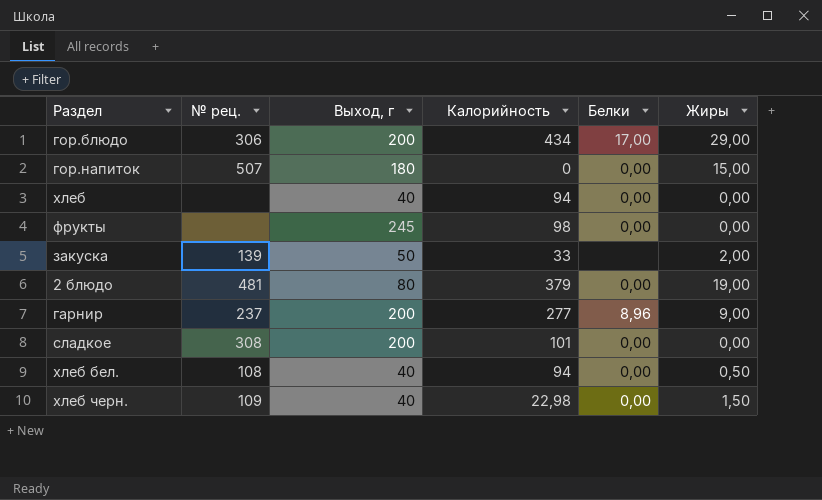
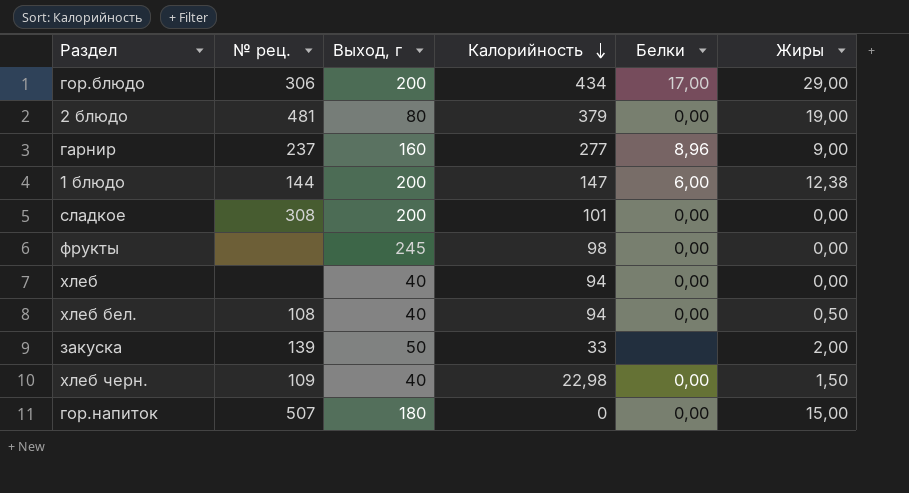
row order: none -> Калорийность descending
гарнир | Выход, г: 200 -> 160
row 1 блюдо: none -> 144 | 200 | 147 | 6,00 | 12,38

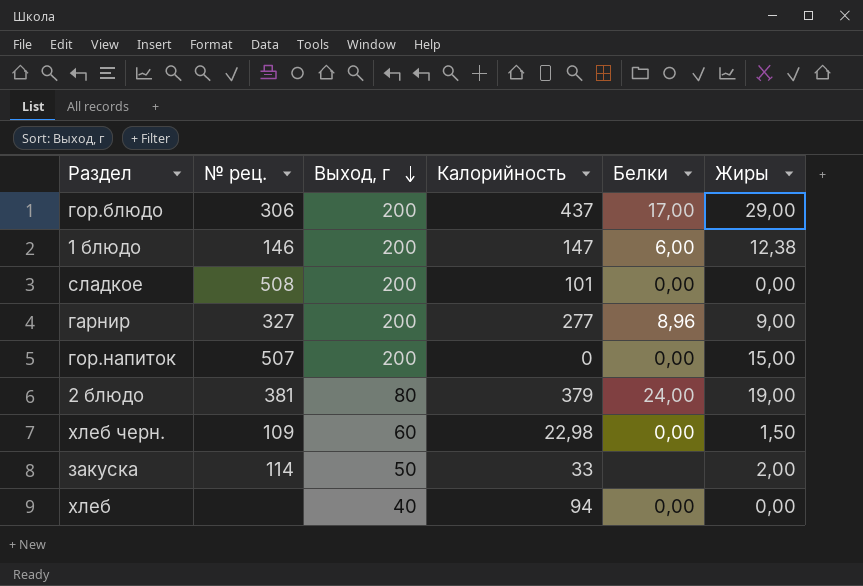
row order: Калорийность descending -> Выход, г descending
row фрукты: none | 245 | 98 | 0,00 | 0,00 -> none
row хлеб бел.: 108 | 40 | 94 | 0,00 | 0,50 -> none
гор.блюдо | Калорийность: 434 -> 437
1 блюдо | № рец.: 144 -> 146
сладкое | № рец.: 308 -> 508
гарнир | № рец.: 237 -> 327
гарнир | Выход, г: 160 -> 200
гор.напиток | Выход, г: 180 -> 200
2 блюдо | № рец.: 481 -> 381
2 блюдо | Белки: 0,00 -> 24,00
хлеб черн. | Выход, г: 40 -> 60
закуска | № рец.: 139 -> 114

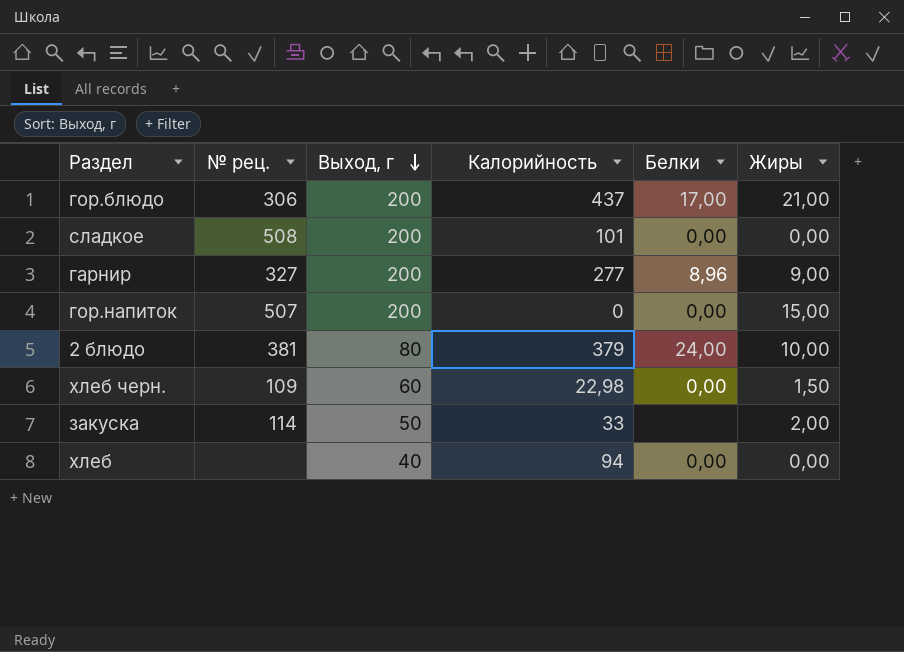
row 1 блюдо: 146 | 200 | 147 | 6,00 | 12,38 -> none
гор.блюдо | Жиры: 29,00 -> 21,00
2 блюдо | Жиры: 19,00 -> 10,00

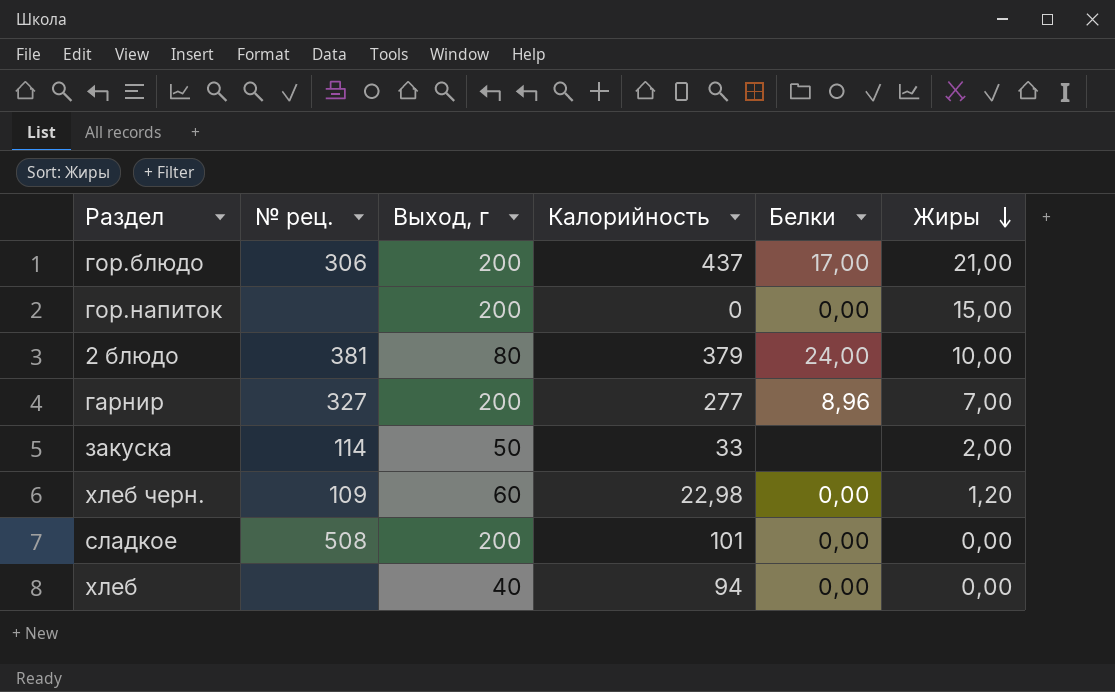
row order: Выход, г descending -> Жиры descending
гор.напиток | № рец.: 507 -> none
гарнир | Жиры: 9,00 -> 7,00
хлеб черн. | Жиры: 1,50 -> 1,20

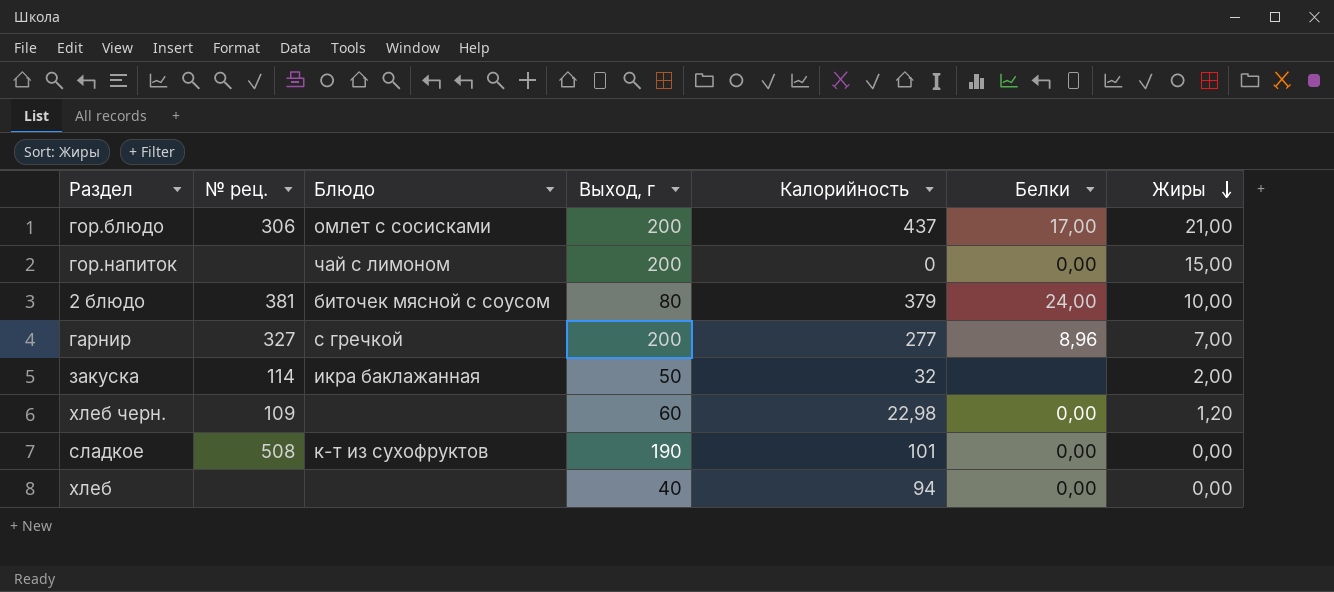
column Блюдо | position: none -> 3
закуска | Калорийность: 33 -> 32
сладкое | Выход, г: 200 -> 190

